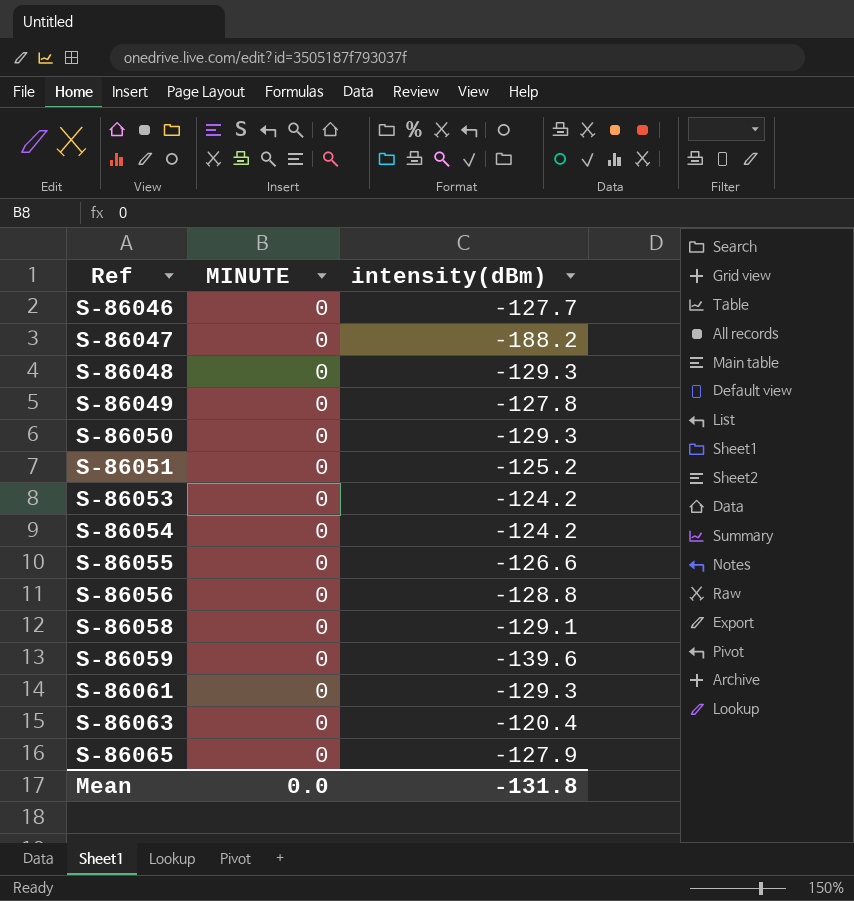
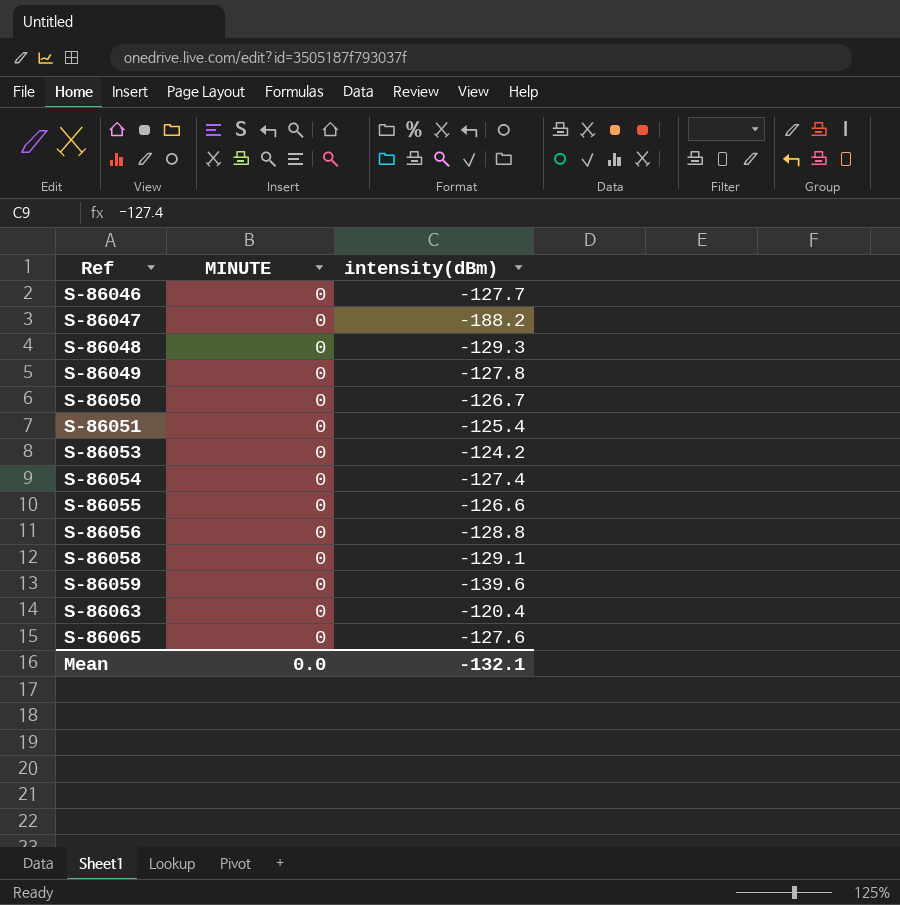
row S-86061: 0 | -129.3 -> none
S-86050 | intensity(dBm): -129.3 -> -126.7
S-86051 | intensity(dBm): -125.2 -> -125.4
S-86054 | intensity(dBm): -124.2 -> -127.4
S-86065 | intensity(dBm): -127.9 -> -127.6
Mean | intensity(dBm): -131.8 -> -132.1

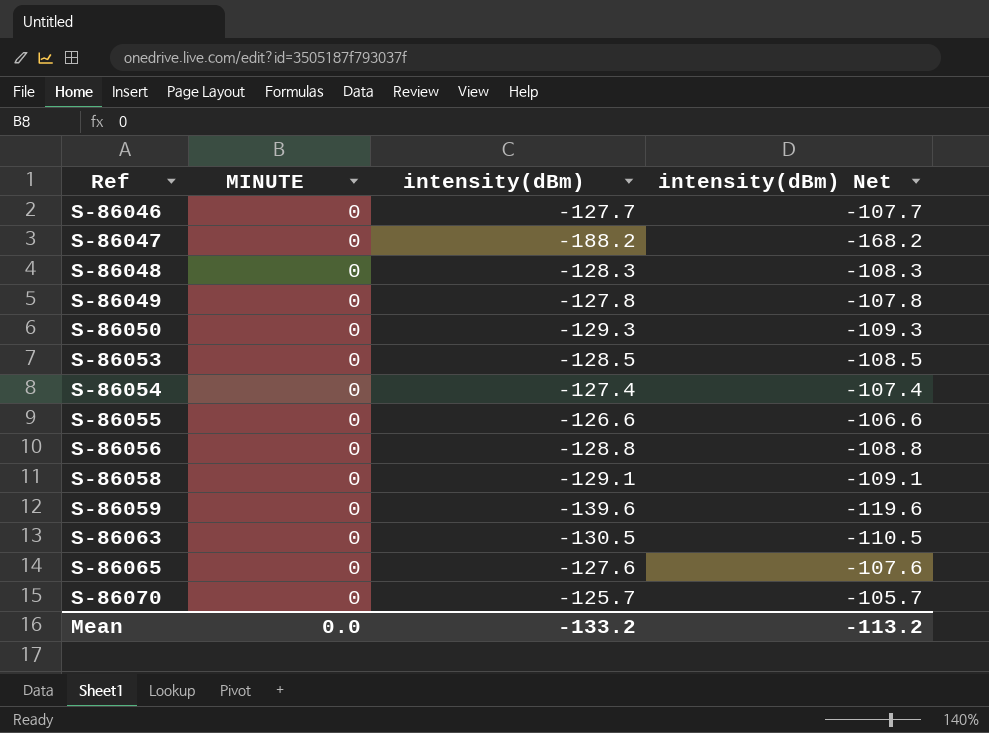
column intensity(dBm) Net | formula: none -> [intensity(dBm)] + 20
row S-86051: 0 | -125.4 -> none
S-86048 | intensity(dBm): -129.3 -> -128.3
S-86050 | intensity(dBm): -126.7 -> -129.3
S-86053 | intensity(dBm): -124.2 -> -128.5
S-86063 | intensity(dBm): -120.4 -> -130.5
row S-86070: none -> 0 | -125.7 | -105.7
Mean | intensity(dBm): -132.1 -> -133.2

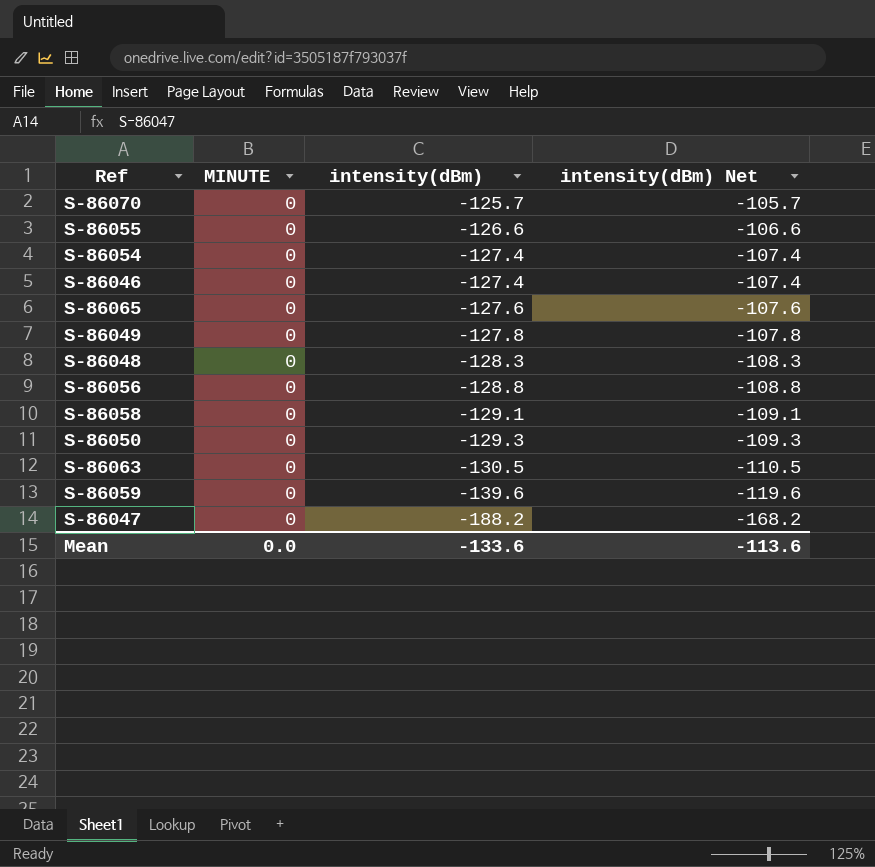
row order: Ref ascending -> intensity(dBm) descending
row S-86053: 0 | -128.5 | -108.5 -> none
S-86046 | intensity(dBm): -127.7 -> -127.4
S-86046 | intensity(dBm) Net: -107.7 -> -107.4
Mean | intensity(dBm): -133.2 -> -133.6
Mean | intensity(dBm) Net: -113.2 -> -113.6

